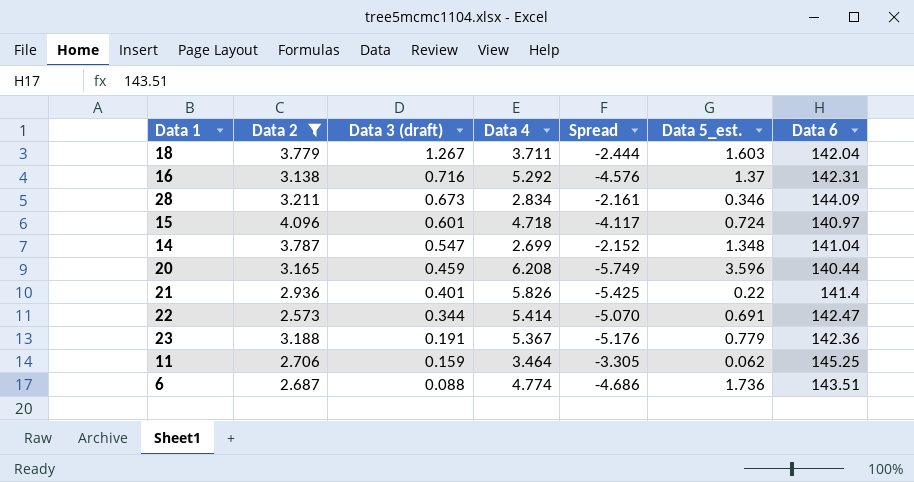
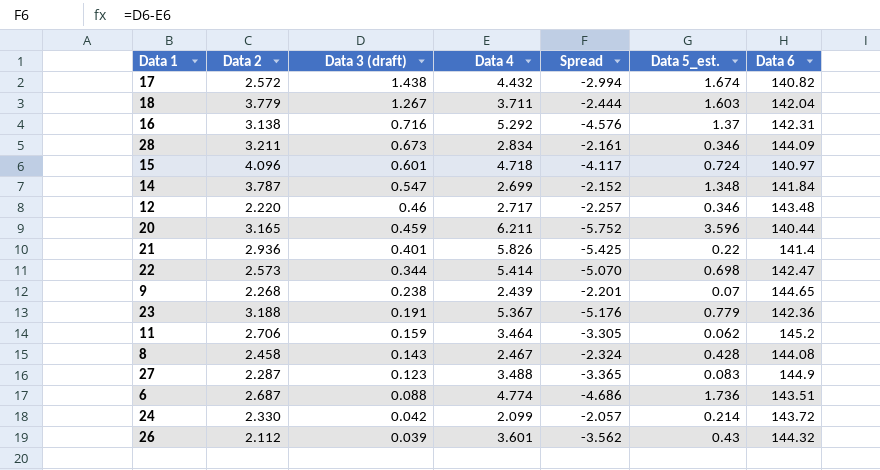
filter: Data 2 >= 2.573 -> none
14 | Data 6: 141.04 -> 141.84
20 | Data 4: 6.208 -> 6.211
20 | Spread: -5.749 -> -5.752
22 | Data 5_est.: 0.691 -> 0.698
11 | Data 6: 145.25 -> 145.2

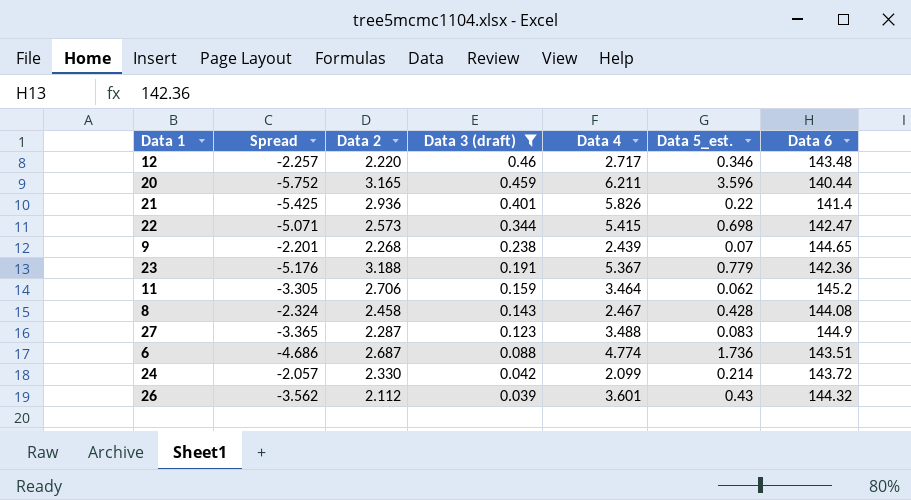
filter: none -> Data 3 (draft) <= 0.46
column Spread | position: 5 -> 2
22 | Spread: -5.070 -> -5.071
22 | Data 4: 5.414 -> 5.415

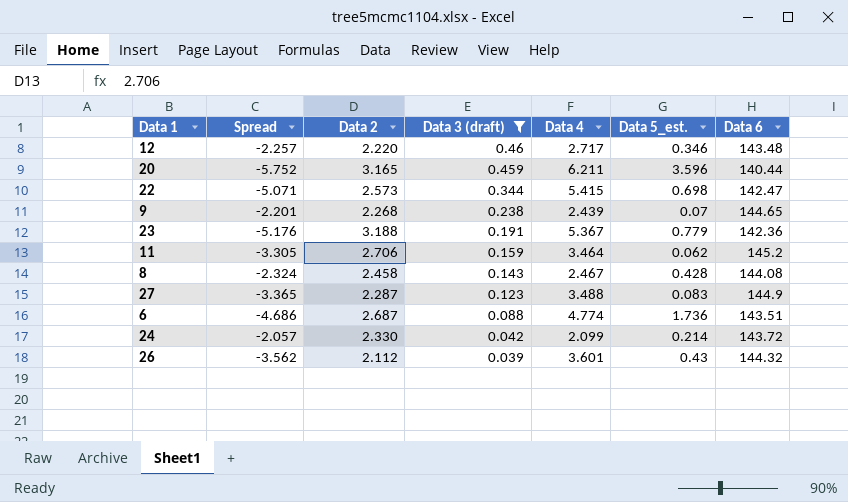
row 21: -5.425 | 2.936 | 0.401 | 5.826 | 0.22 | 141.4 -> none

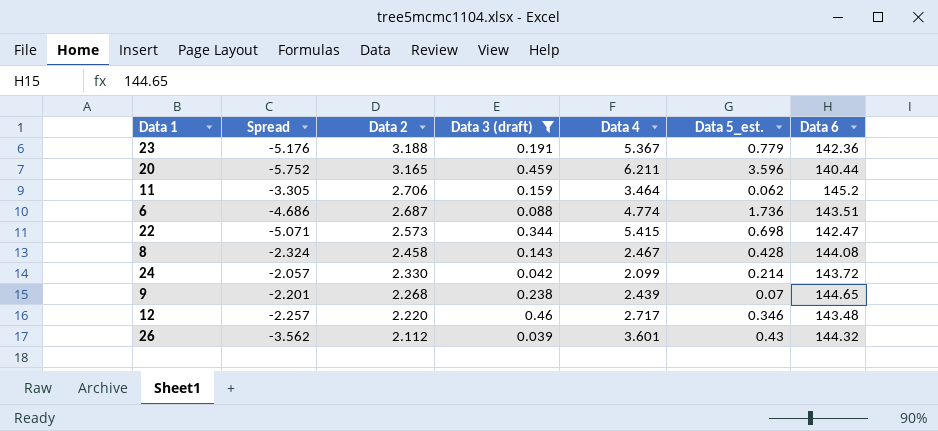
row order: Data 3 (draft) descending -> Data 2 descending
row 27: -3.365 | 2.287 | 0.123 | 3.488 | 0.083 | 144.9 -> none

